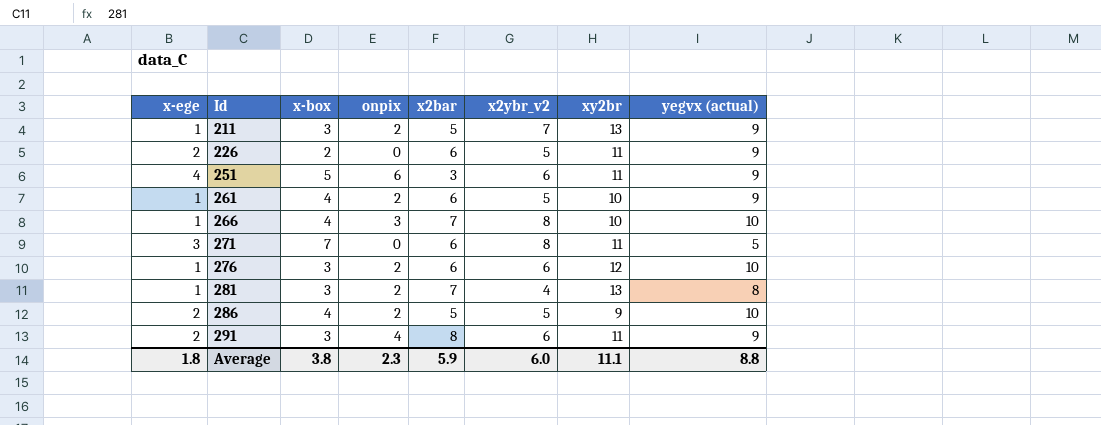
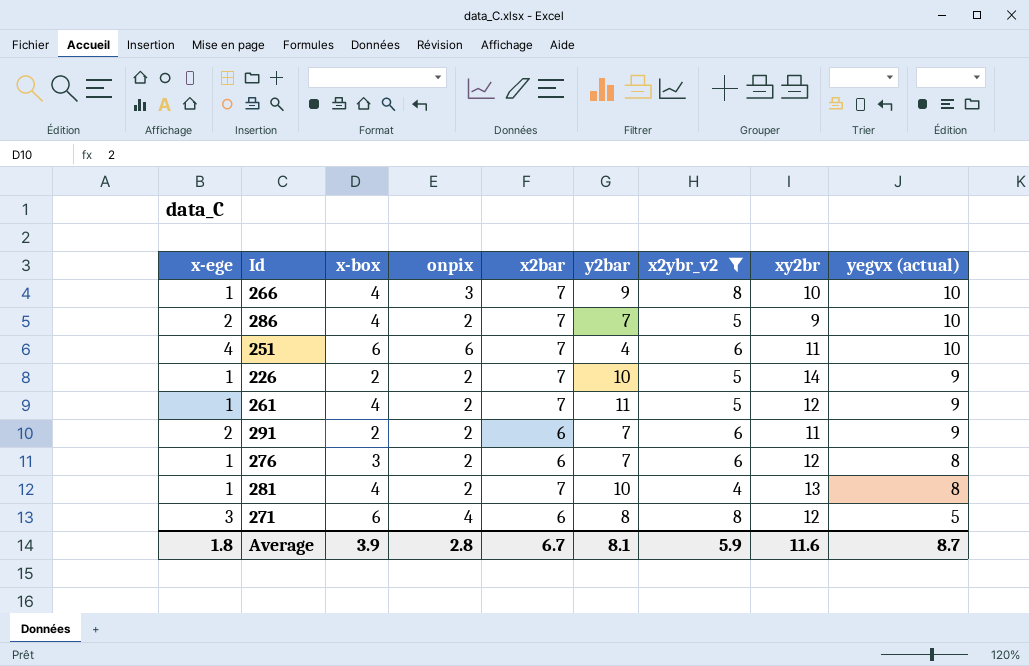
filter: none -> x2ybr_v2 != 7
row order: Id ascending -> yegvx (actual) descending
column y2bar | position: none -> 6
286 | x2bar: 5 -> 7
251 | x-box: 5 -> 6
251 | x2bar: 3 -> 7
251 | yegvx (actual): 9 -> 10
226 | x-ege: 2 -> 1
226 | onpix: 0 -> 2
226 | x2bar: 6 -> 7
226 | xy2br: 11 -> 14
261 | x2bar: 6 -> 7
261 | xy2br: 10 -> 12
291 | x-box: 3 -> 2
291 | onpix: 4 -> 2
291 | x2bar: 8 -> 6
276 | yegvx (actual): 10 -> 8
281 | x-box: 3 -> 4
271 | x-box: 7 -> 6
271 | onpix: 0 -> 4
271 | xy2br: 11 -> 12
Average | x-box: 3.8 -> 3.9
Average | onpix: 2.3 -> 2.8
Average | x2bar: 5.9 -> 6.7
Average | x2ybr_v2: 6.0 -> 5.9
Average | xy2br: 11.1 -> 11.6
Average | yegvx (actual): 8.8 -> 8.7

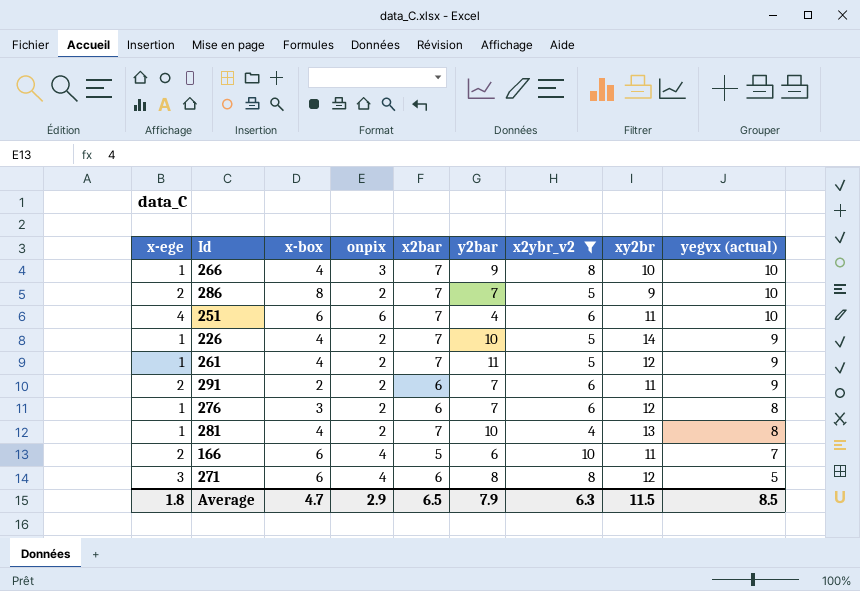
286 | x-box: 4 -> 8
226 | x-box: 2 -> 4
row 166: none -> 2 | 6 | 4 | 5 | 6 | 10 | 11 | 7
Average | x-box: 3.9 -> 4.7
Average | onpix: 2.8 -> 2.9
Average | x2bar: 6.7 -> 6.5
Average | y2bar: 8.1 -> 7.9
Average | x2ybr_v2: 5.9 -> 6.3
Average | xy2br: 11.6 -> 11.5
Average | yegvx (actual): 8.7 -> 8.5

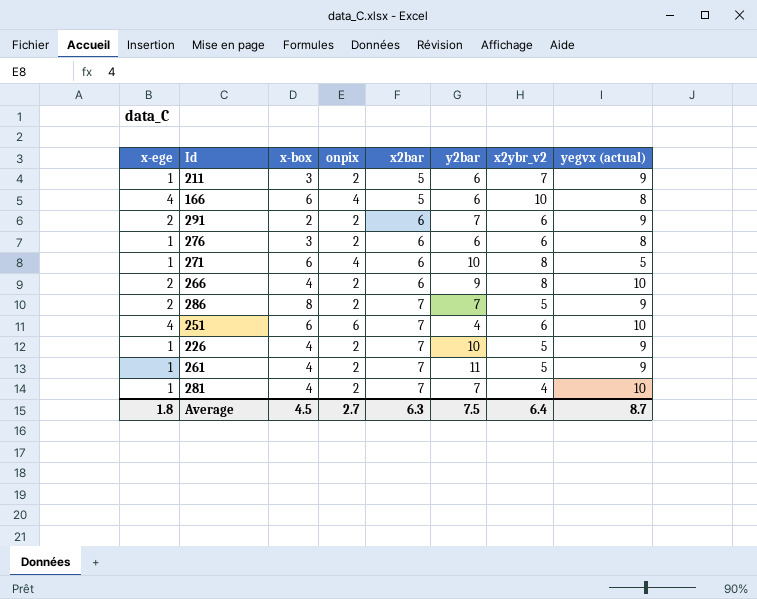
filter: x2ybr_v2 != 7 -> none
row order: yegvx (actual) descending -> x2bar ascending
column xy2br | position: 8 -> none
166 | x-ege: 2 -> 4
166 | yegvx (actual): 7 -> 8
276 | y2bar: 7 -> 6
271 | x-ege: 3 -> 1
271 | y2bar: 8 -> 10
266 | x-ege: 1 -> 2
266 | onpix: 3 -> 2
266 | x2bar: 7 -> 6
286 | yegvx (actual): 10 -> 9
281 | y2bar: 10 -> 7
281 | yegvx (actual): 8 -> 10
Average | x-box: 4.7 -> 4.5
Average | onpix: 2.9 -> 2.7
Average | x2bar: 6.5 -> 6.3
Average | y2bar: 7.9 -> 7.5
Average | x2ybr_v2: 6.3 -> 6.4
Average | yegvx (actual): 8.5 -> 8.7

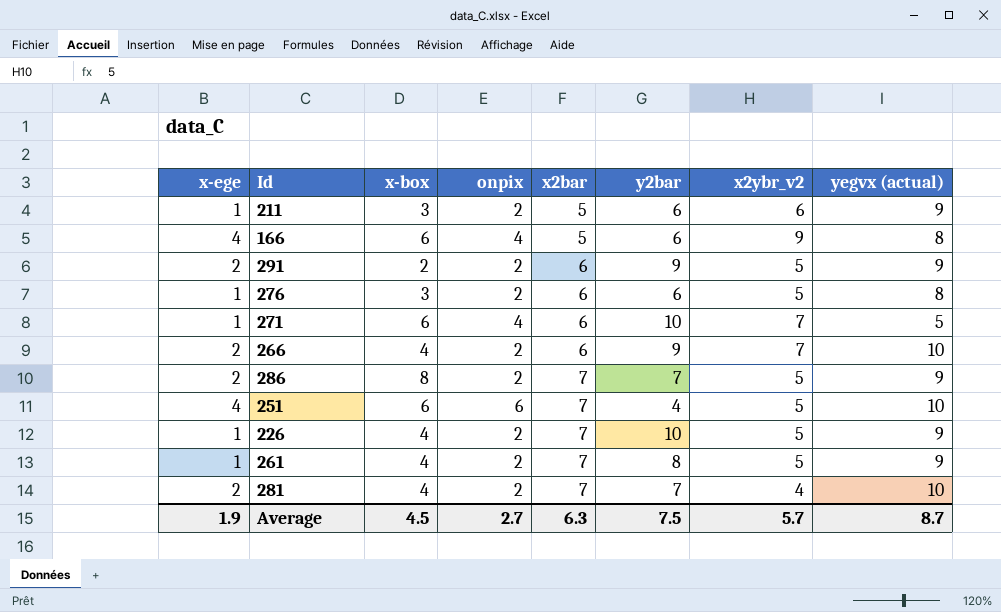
211 | x2ybr_v2: 7 -> 6
166 | x2ybr_v2: 10 -> 9
291 | y2bar: 7 -> 9
291 | x2ybr_v2: 6 -> 5
276 | x2ybr_v2: 6 -> 5
271 | x2ybr_v2: 8 -> 7
266 | x2ybr_v2: 8 -> 7
251 | x2ybr_v2: 6 -> 5
261 | y2bar: 11 -> 8
281 | x-ege: 1 -> 2
Average | x-ege: 1.8 -> 1.9
Average | x2ybr_v2: 6.4 -> 5.7

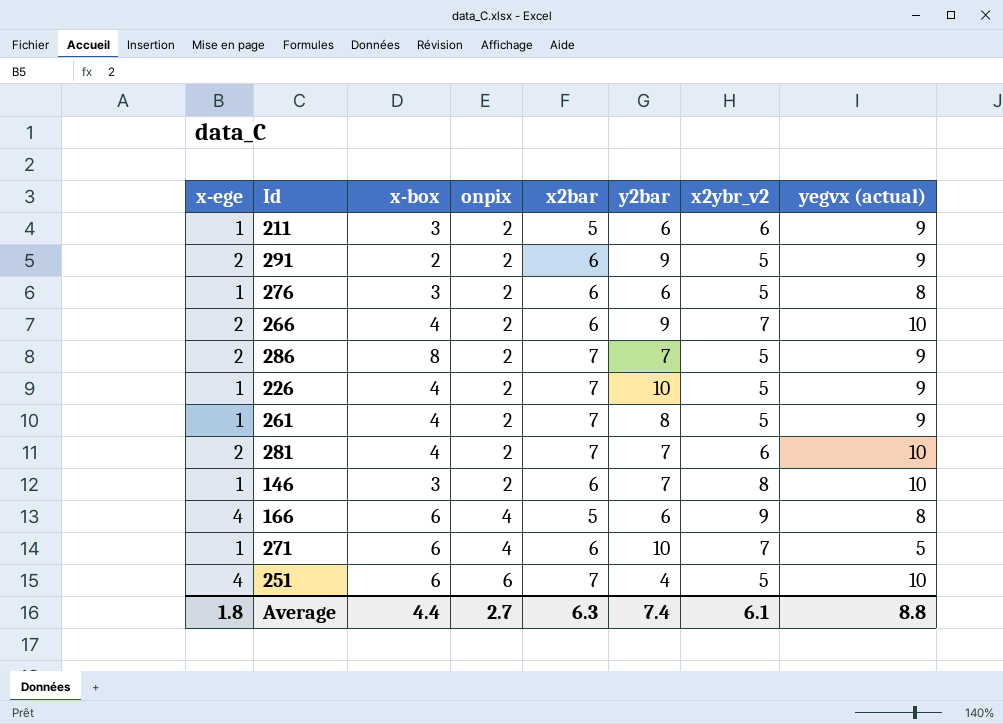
row order: x2bar ascending -> onpix ascending
281 | x2ybr_v2: 4 -> 6
row 146: none -> 1 | 3 | 2 | 6 | 7 | 8 | 10
Average | x-ege: 1.9 -> 1.8
Average | x-box: 4.5 -> 4.4
Average | y2bar: 7.5 -> 7.4
Average | x2ybr_v2: 5.7 -> 6.1
Average | yegvx (actual): 8.7 -> 8.8

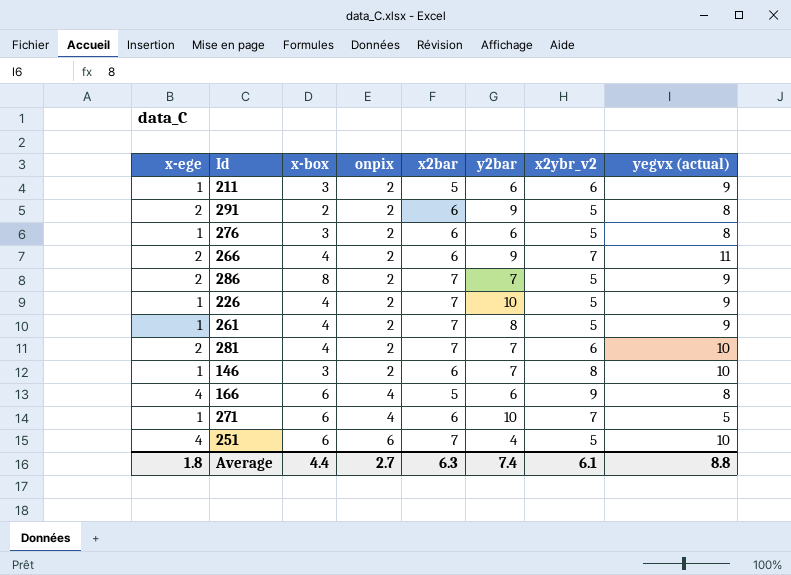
291 | yegvx (actual): 9 -> 8
266 | yegvx (actual): 10 -> 11

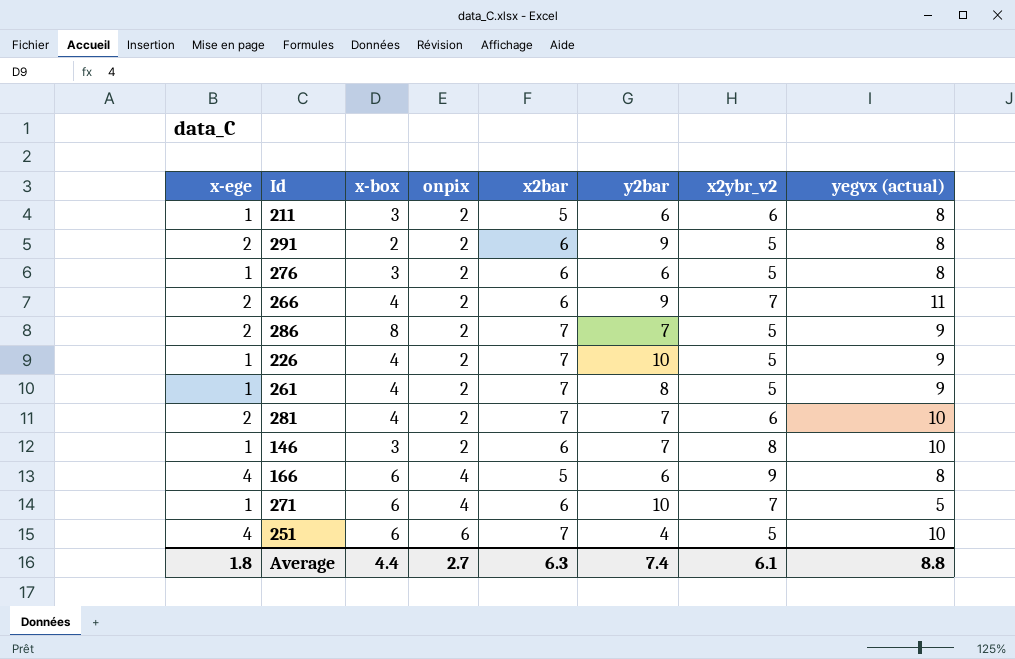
211 | yegvx (actual): 9 -> 8

